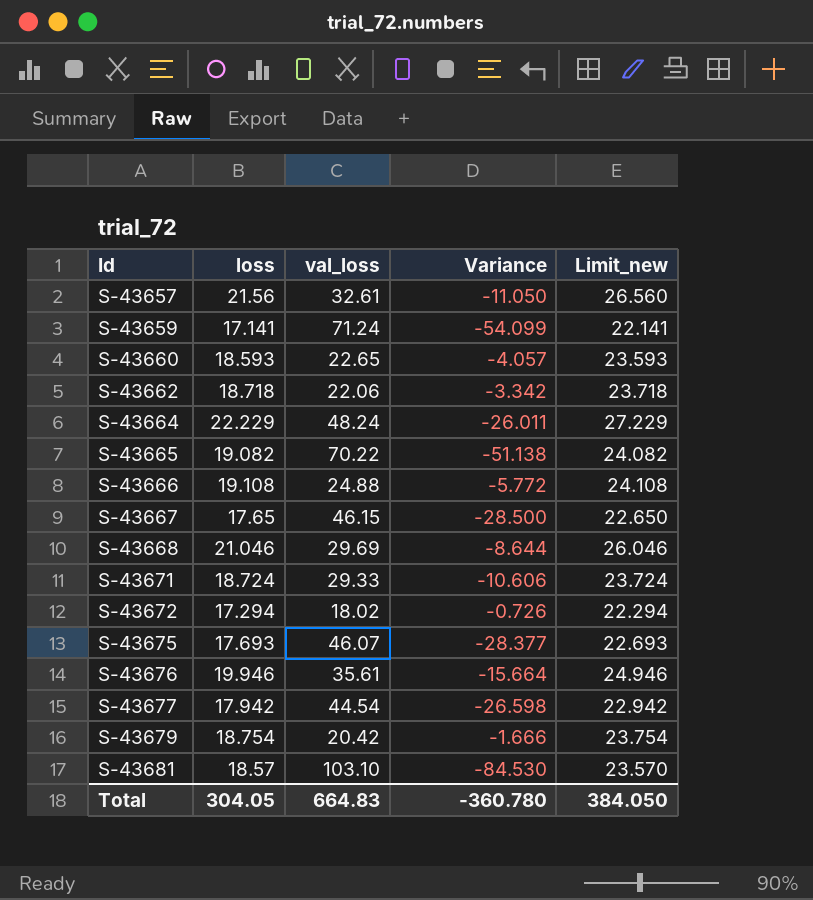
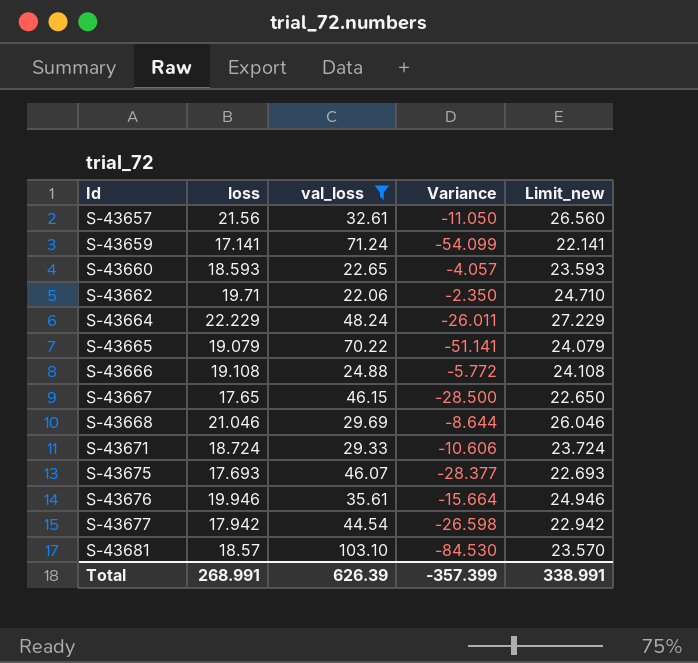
filter: none -> val_loss >= 22.06
S-43662 | loss: 18.718 -> 19.71
S-43662 | Variance: -3.342 -> -2.350
S-43662 | Limit_new: 23.718 -> 24.710
S-43665 | loss: 19.082 -> 19.079
S-43665 | Variance: -51.138 -> -51.141
S-43665 | Limit_new: 24.082 -> 24.079
Total | loss: 304.05 -> 268.991
Total | val_loss: 664.83 -> 626.39
Total | Variance: -360.780 -> -357.399
Total | Limit_new: 384.050 -> 338.991

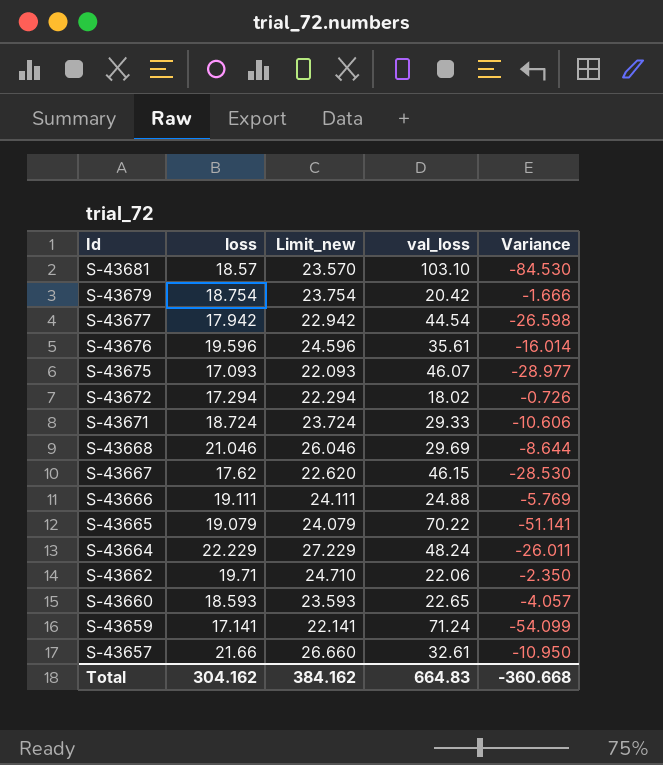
filter: val_loss >= 22.06 -> none
row order: Id ascending -> Id descending
column Limit_new | position: 5 -> 3
S-43676 | loss: 19.946 -> 19.596
S-43676 | Limit_new: 24.946 -> 24.596
S-43676 | Variance: -15.664 -> -16.014
S-43675 | loss: 17.693 -> 17.093
S-43675 | Limit_new: 22.693 -> 22.093
S-43675 | Variance: -28.377 -> -28.977
S-43667 | loss: 17.65 -> 17.62
S-43667 | Limit_new: 22.650 -> 22.620
S-43667 | Variance: -28.500 -> -28.530
S-43666 | loss: 19.108 -> 19.111
S-43666 | Limit_new: 24.108 -> 24.111
S-43666 | Variance: -5.772 -> -5.769
S-43657 | loss: 21.56 -> 21.66
S-43657 | Limit_new: 26.560 -> 26.660
S-43657 | Variance: -11.050 -> -10.950
Total | loss: 268.991 -> 304.162
Total | Limit_new: 338.991 -> 384.162
Total | val_loss: 626.39 -> 664.83
Total | Variance: -357.399 -> -360.668

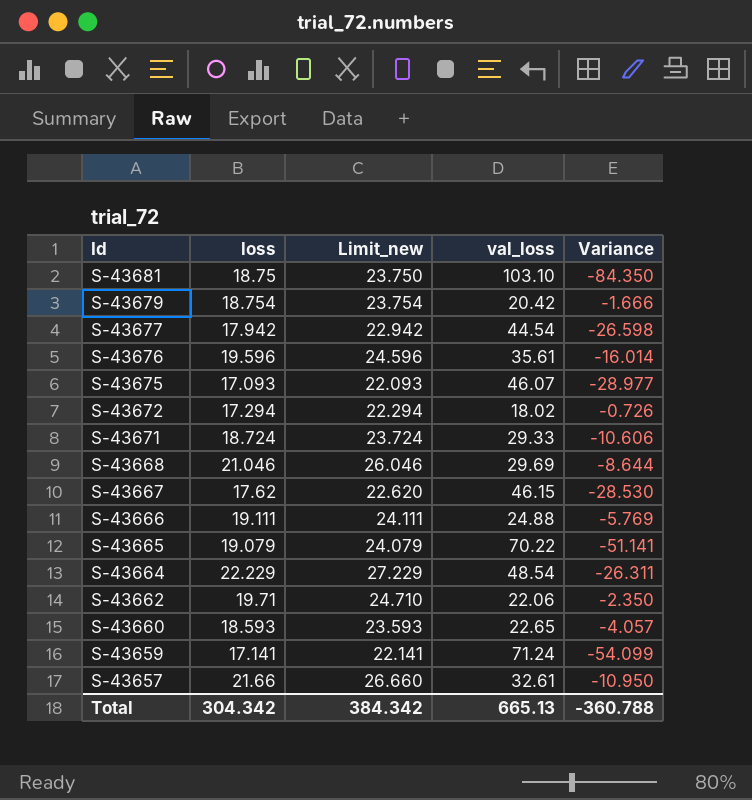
S-43681 | loss: 18.57 -> 18.75
S-43681 | Limit_new: 23.570 -> 23.750
S-43681 | Variance: -84.530 -> -84.350
S-43664 | val_loss: 48.24 -> 48.54
S-43664 | Variance: -26.011 -> -26.311
Total | loss: 304.162 -> 304.342
Total | Limit_new: 384.162 -> 384.342
Total | val_loss: 664.83 -> 665.13
Total | Variance: -360.668 -> -360.788

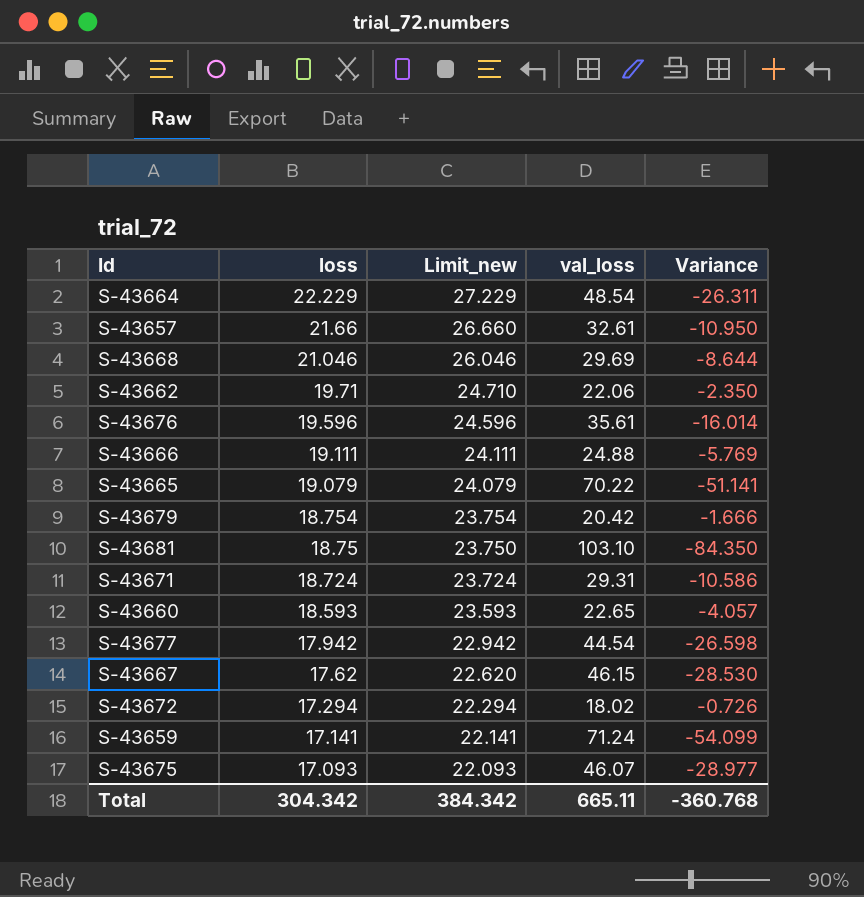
row order: Id descending -> loss descending
S-43671 | val_loss: 29.33 -> 29.31
S-43671 | Variance: -10.606 -> -10.586
Total | val_loss: 665.13 -> 665.11
Total | Variance: -360.788 -> -360.768

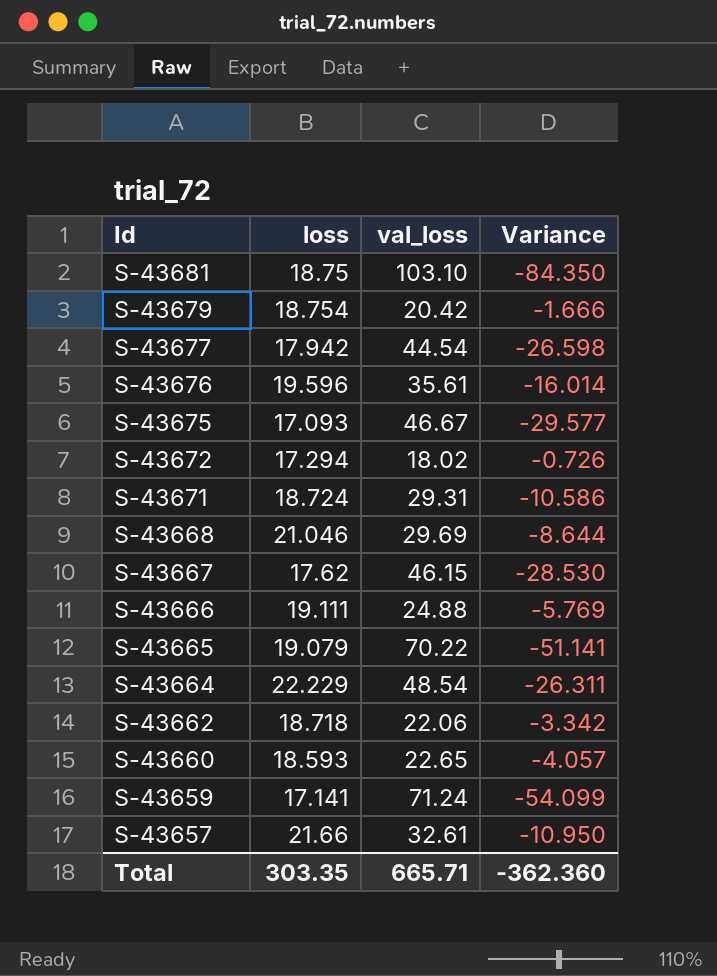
row order: loss descending -> Id descending
column Limit_new | formula: [loss] + 5 -> none
S-43675 | val_loss: 46.07 -> 46.67
S-43675 | Variance: -28.977 -> -29.577
S-43662 | loss: 19.71 -> 18.718
S-43662 | Variance: -2.350 -> -3.342
Total | loss: 304.342 -> 303.35
Total | val_loss: 665.11 -> 665.71
Total | Variance: -360.768 -> -362.360

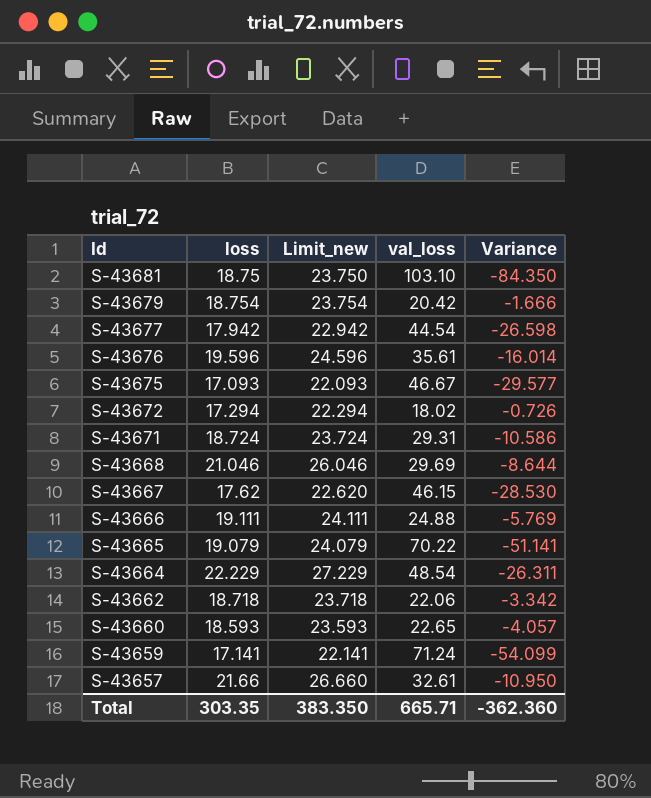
column Limit_new | formula: none -> [loss] + 5

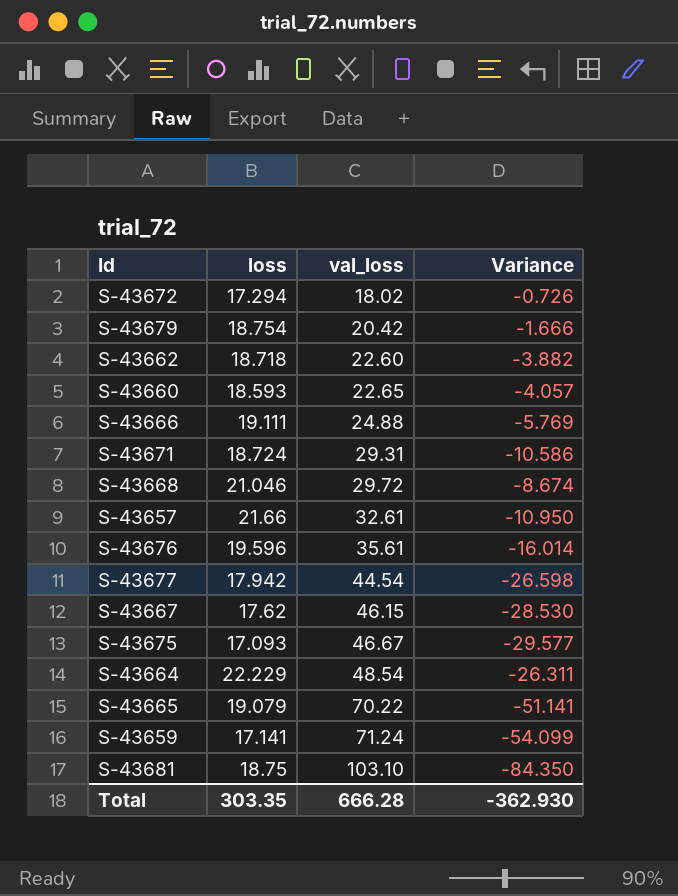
row order: Id descending -> val_loss ascending
column Limit_new | formula: [loss] + 5 -> none
S-43662 | val_loss: 22.06 -> 22.60
S-43662 | Variance: -3.342 -> -3.882
S-43668 | val_loss: 29.69 -> 29.72
S-43668 | Variance: -8.644 -> -8.674
Total | val_loss: 665.71 -> 666.28
Total | Variance: -362.360 -> -362.930

